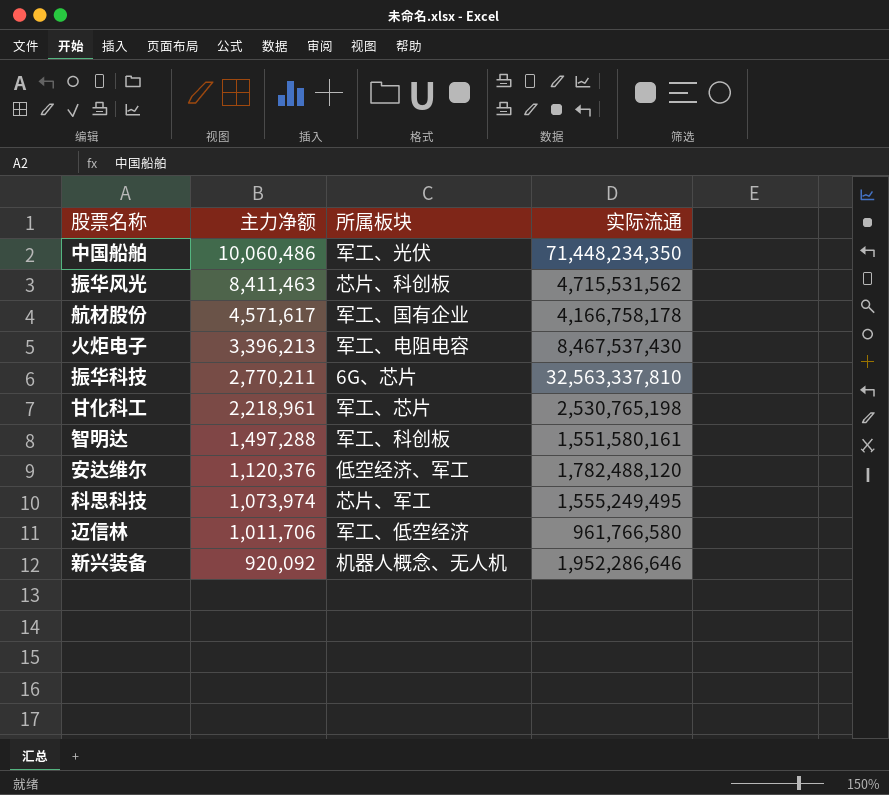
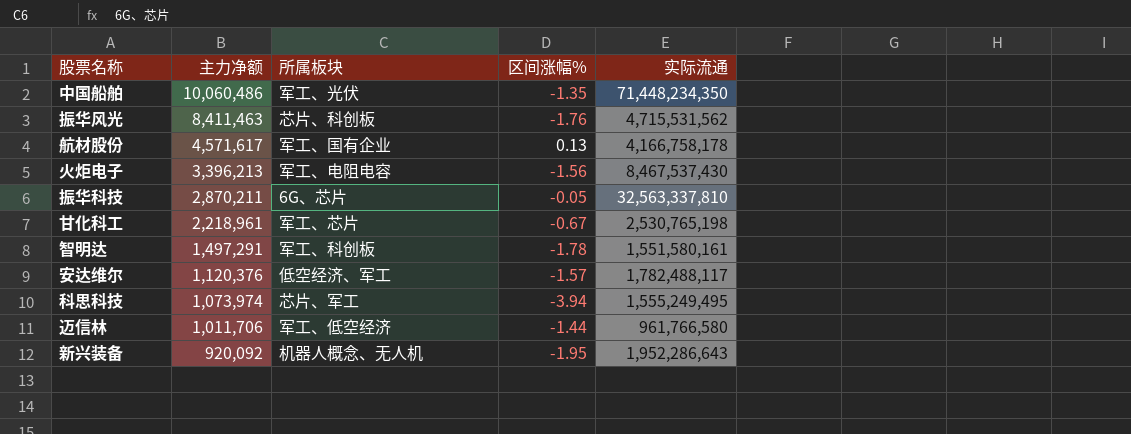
column 区间涨幅% | position: none -> 4
振华科技 | 主力净额: 2,770,211 -> 2,870,211
智明达 | 主力净额: 1,497,288 -> 1,497,291
安达维尔 | 实际流通: 1,782,488,120 -> 1,782,488,117
新兴装备 | 实际流通: 1,952,286,646 -> 1,952,286,643

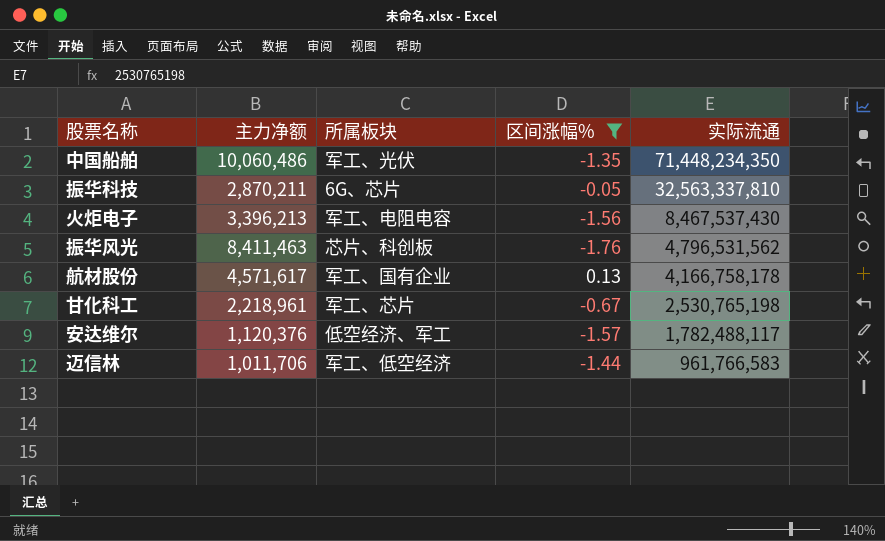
filter: none -> 区间涨幅% >= -1.76
row order: 主力净额 descending -> 实际流通 descending
振华风光 | 实际流通: 4,715,531,562 -> 4,796,531,562
迈信林 | 实际流通: 961,766,580 -> 961,766,583

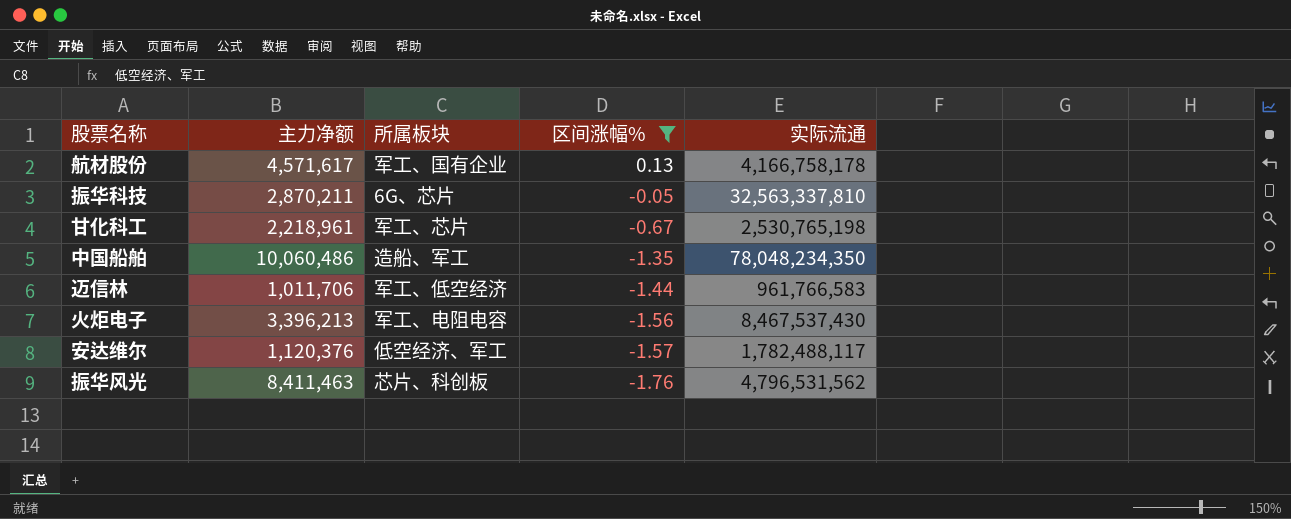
row order: 实际流通 descending -> 区间涨幅% descending
中国船舶 | 所属板块: 军工、光伏 -> 造船、军工
中国船舶 | 实际流通: 71,448,234,350 -> 78,048,234,350

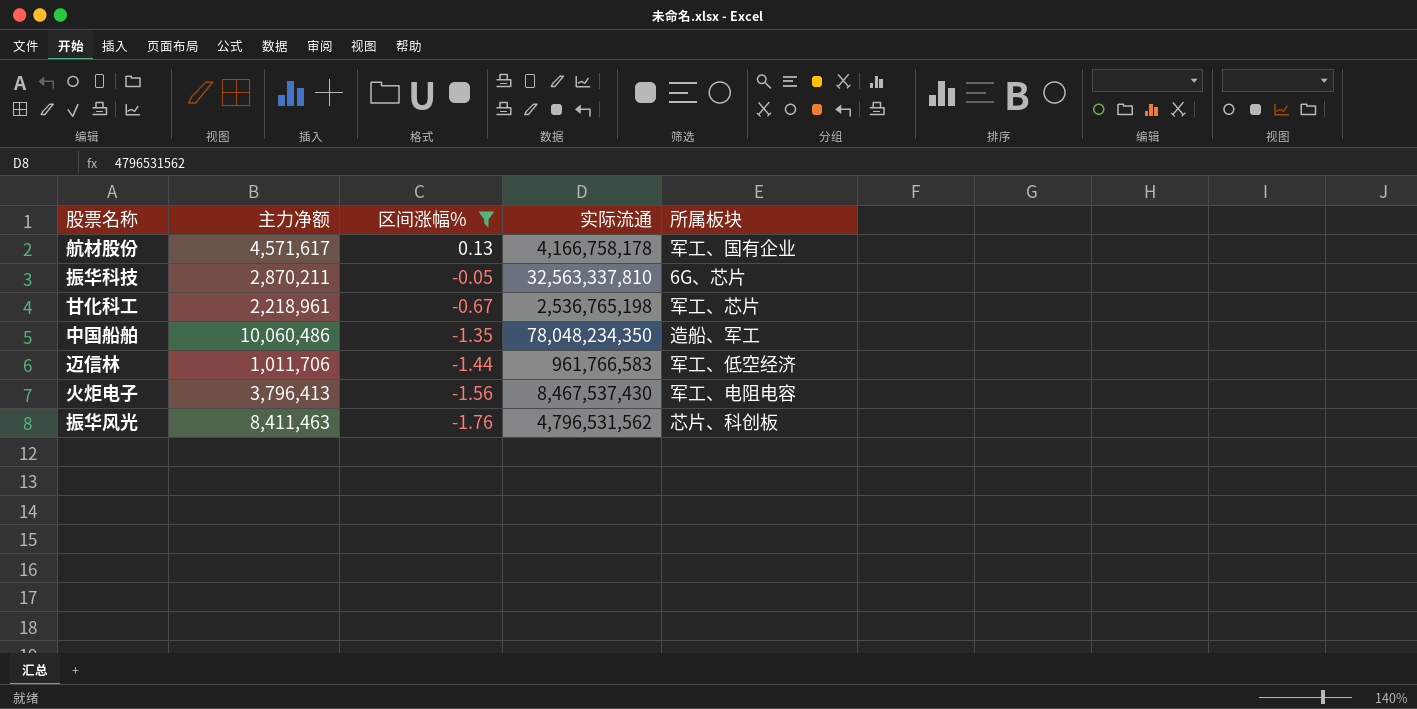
column 所属板块 | position: 3 -> 5
row 安达维尔: 1,120,376 | 低空经济、军工 | -1.57 | 1,782,488,117 -> none
甘化科工 | 实际流通: 2,530,765,198 -> 2,536,765,198
火炬电子 | 主力净额: 3,396,213 -> 3,796,413

